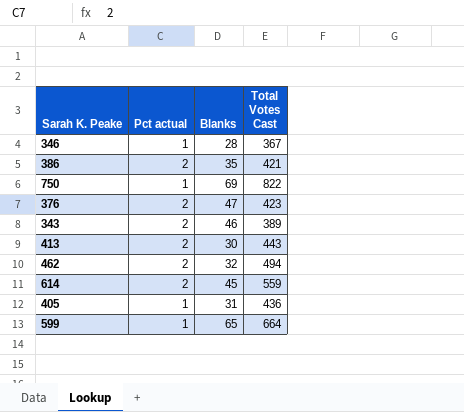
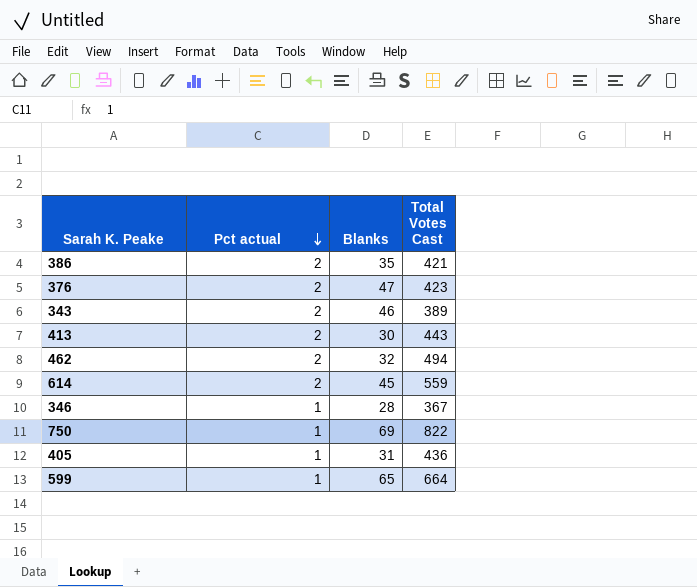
row order: none -> Pct actual descending

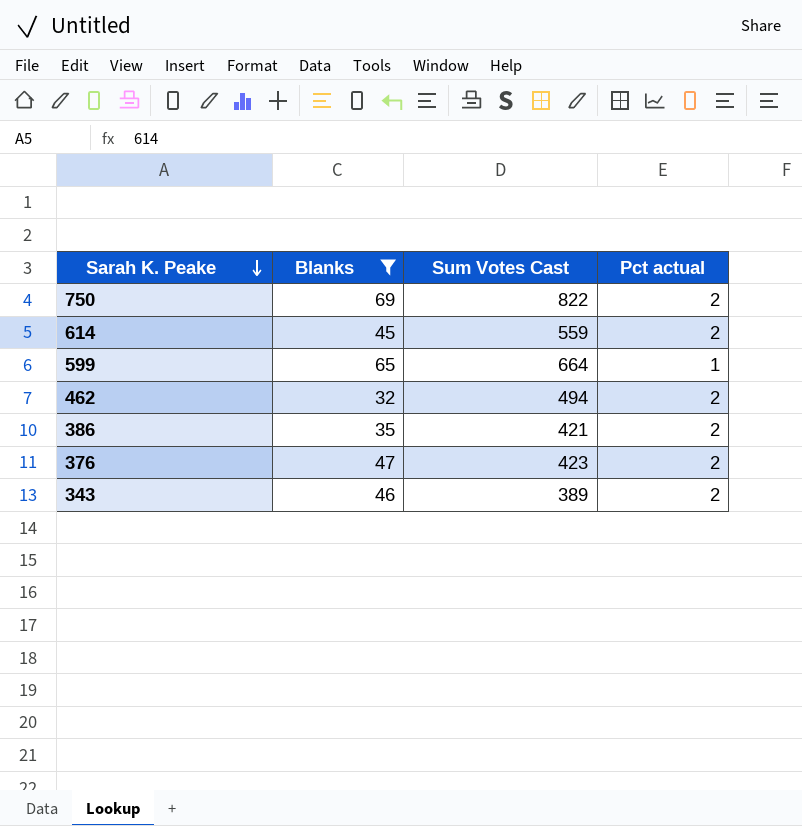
filter: none -> Blanks >= 32
row order: Pct actual descending -> Sarah K. Peake descending
column name: Total Votes Cast -> Sum Votes Cast
column Pct actual | position: 2 -> 4
750 | Pct actual: 1 -> 2

